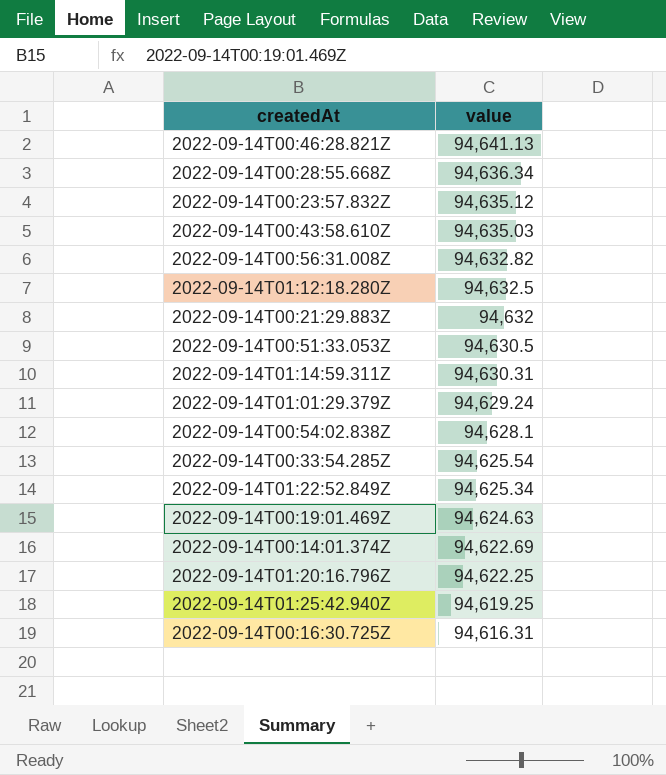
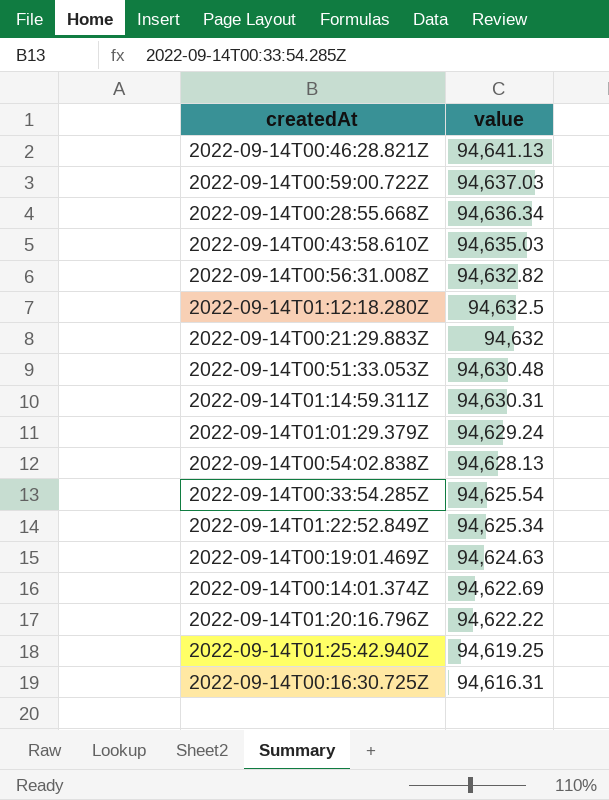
row 2022-09-14T00:23:57.832Z: 94,635.12 -> none
row 2022-09-14T00:59:00.722Z: none -> 94,637.03
2022-09-14T00:51:33.053Z | value: 94,630.5 -> 94,630.48
2022-09-14T00:54:02.838Z | value: 94,628.1 -> 94,628.13
2022-09-14T01:20:16.796Z | value: 94,622.25 -> 94,622.22

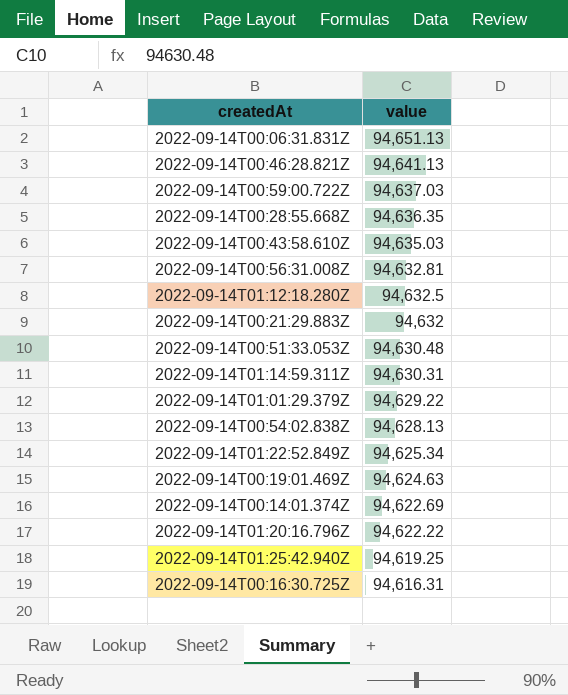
row 2022-09-14T00:33:54.285Z: 94,625.54 -> none
row 2022-09-14T00:06:31.831Z: none -> 94,651.13
2022-09-14T00:28:55.668Z | value: 94,636.34 -> 94,636.35
2022-09-14T00:56:31.008Z | value: 94,632.82 -> 94,632.81
2022-09-14T01:01:29.379Z | value: 94,629.24 -> 94,629.22

